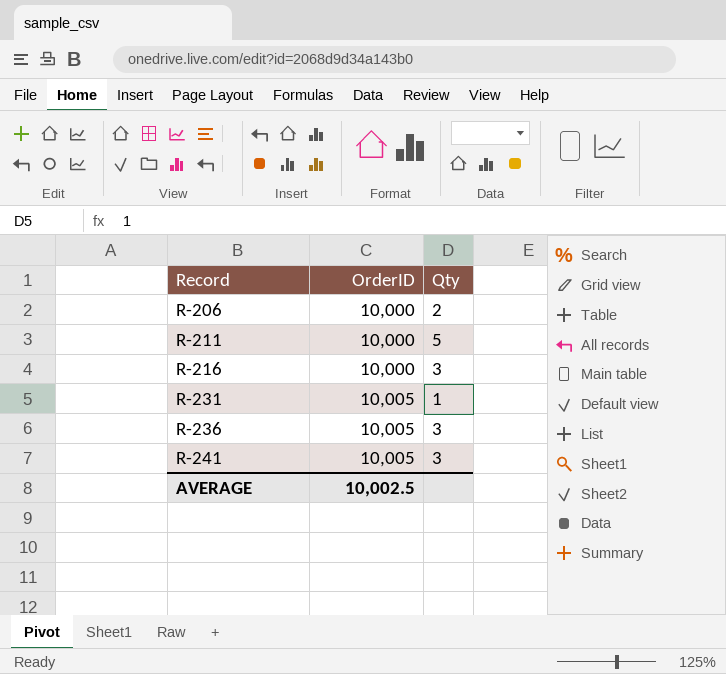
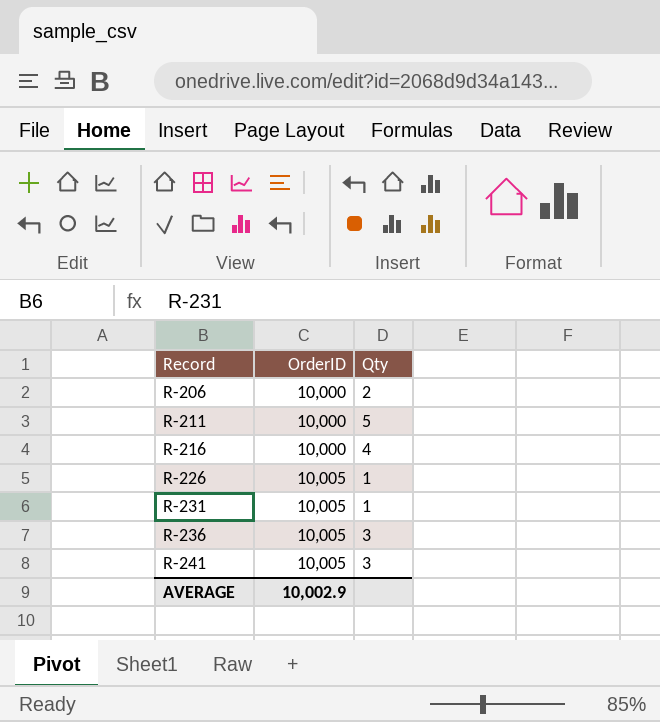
R-216 | Qty: 3 -> 4
row R-226: none -> 10,005 | 1
AVERAGE | OrderID: 10,002.5 -> 10,002.9

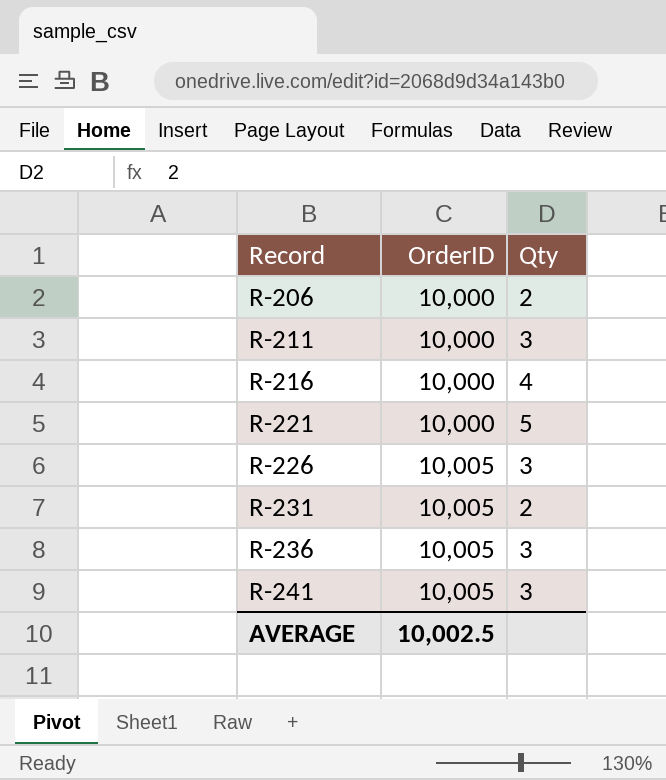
R-211 | Qty: 5 -> 3
row R-221: none -> 10,000 | 5
R-226 | Qty: 1 -> 3
R-231 | Qty: 1 -> 2
AVERAGE | OrderID: 10,002.9 -> 10,002.5

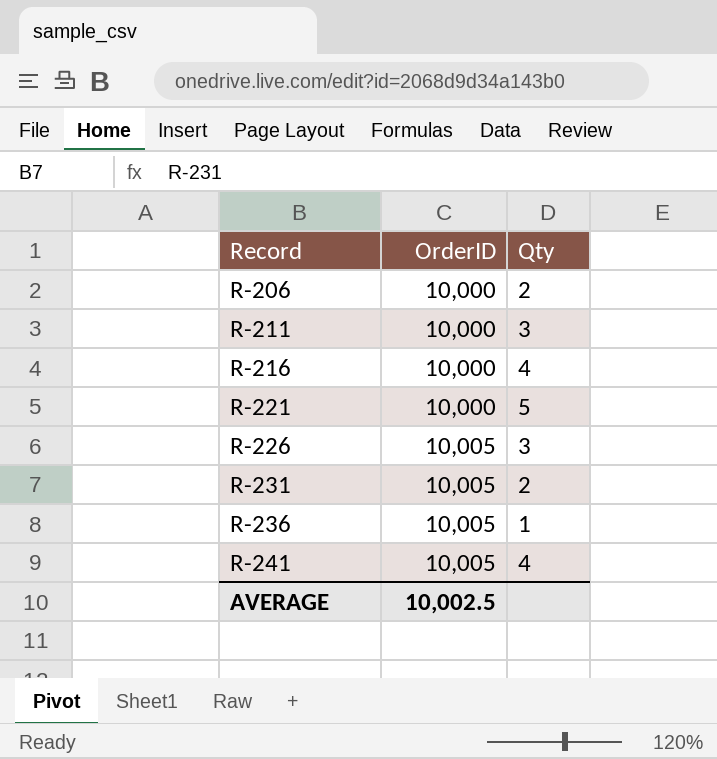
R-236 | Qty: 3 -> 1
R-241 | Qty: 3 -> 4

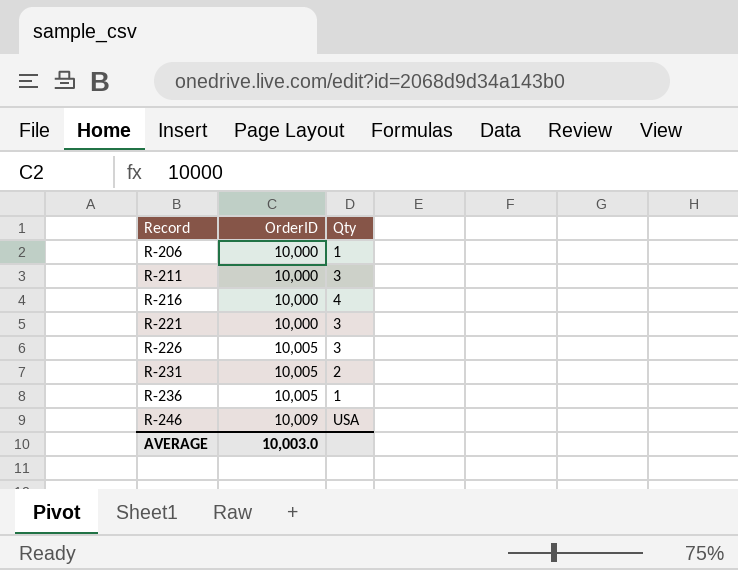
row R-241: 10,005 | 4 -> none
R-206 | Qty: 2 -> 1
R-221 | Qty: 5 -> 3
row R-246: none -> 10,009 | USA
AVERAGE | OrderID: 10,002.5 -> 10,003.0

